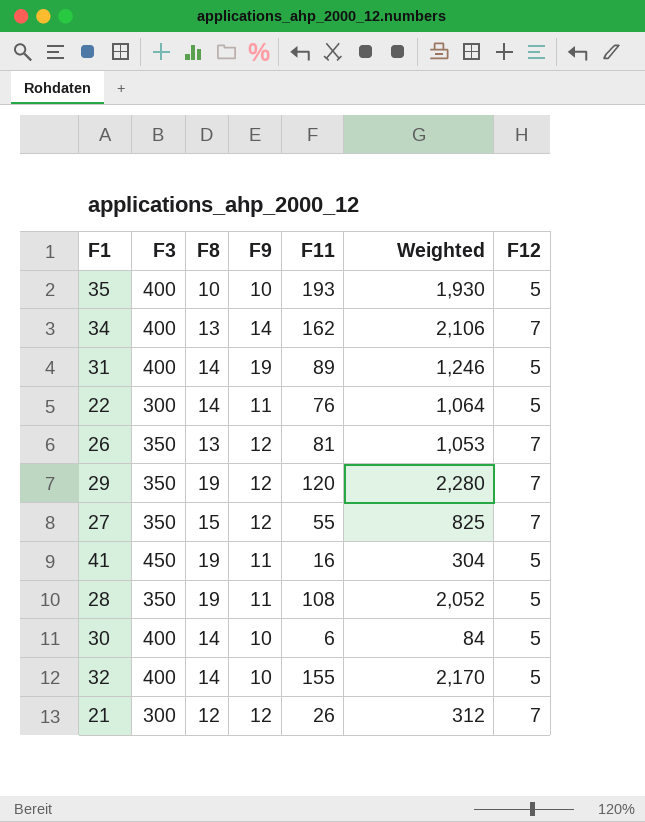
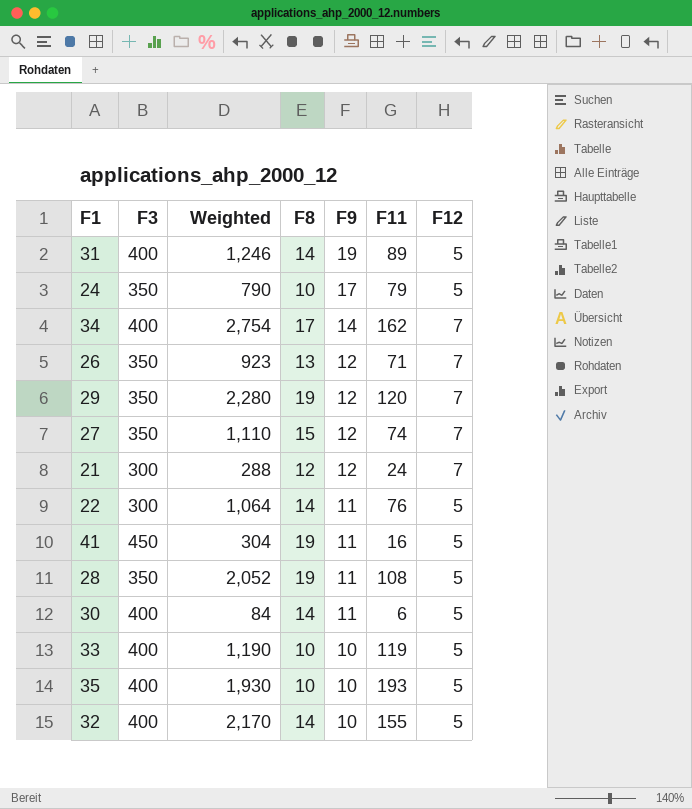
row order: none -> F9 descending
column Weighted | position: 6 -> 3
row 24: none -> 350 | 790 | 10 | 17 | 79 | 5
34 | Weighted: 2,106 -> 2,754
34 | F8: 13 -> 17
26 | Weighted: 1,053 -> 923
26 | F11: 81 -> 71
27 | Weighted: 825 -> 1,110
27 | F11: 55 -> 74
21 | Weighted: 312 -> 288
21 | F11: 26 -> 24
30 | F9: 10 -> 11
row 33: none -> 400 | 1,190 | 10 | 10 | 119 | 5

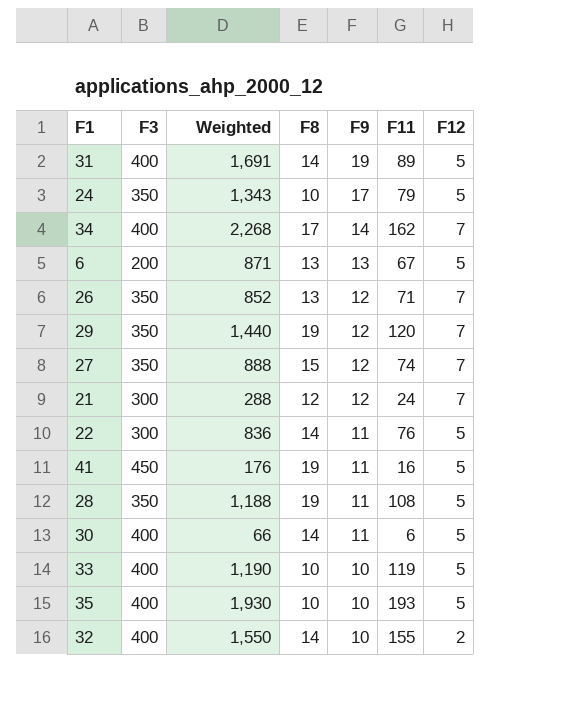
column Weighted | formula: [F8] * [F11] -> [F9] * [F11]
row 6: none -> 200 | 871 | 13 | 13 | 67 | 5
32 | F12: 5 -> 2

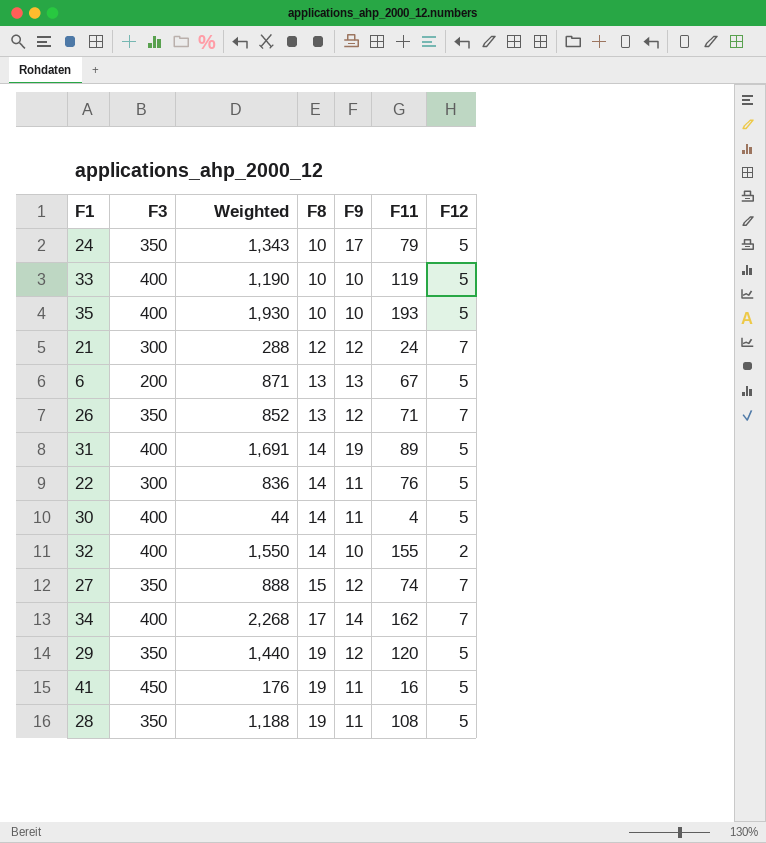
row order: F9 descending -> F8 ascending
30 | Weighted: 66 -> 44
30 | F11: 6 -> 4
29 | F12: 7 -> 5

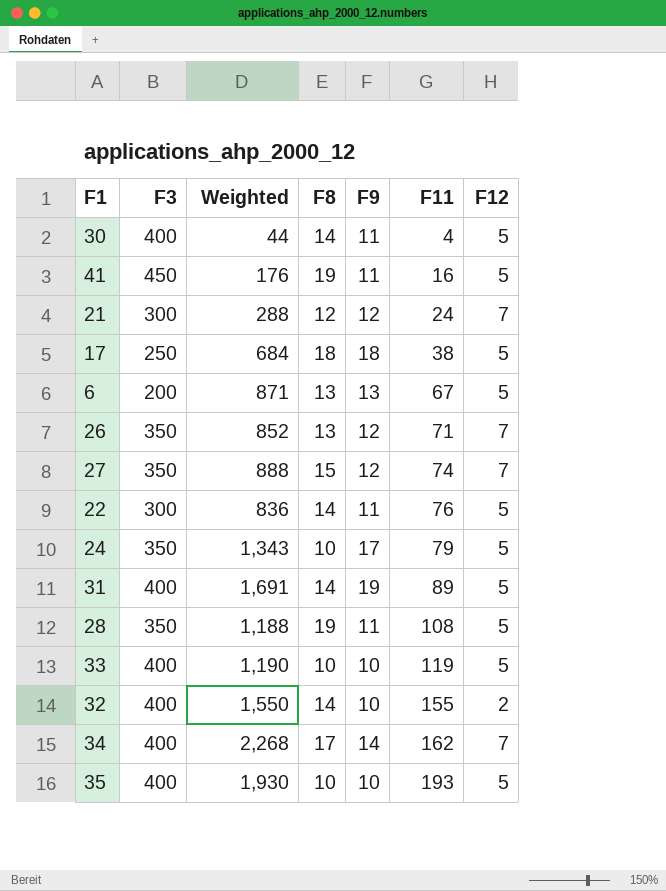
row order: F8 ascending -> F11 ascending
row 29: 350 | 1,440 | 19 | 12 | 120 | 5 -> none
row 17: none -> 250 | 684 | 18 | 18 | 38 | 5

